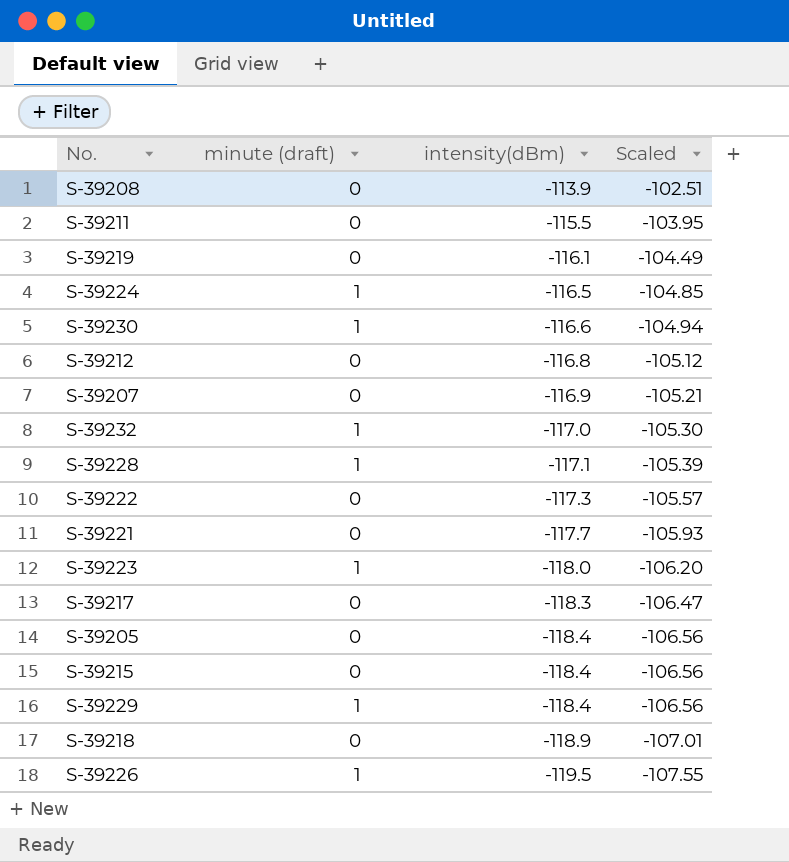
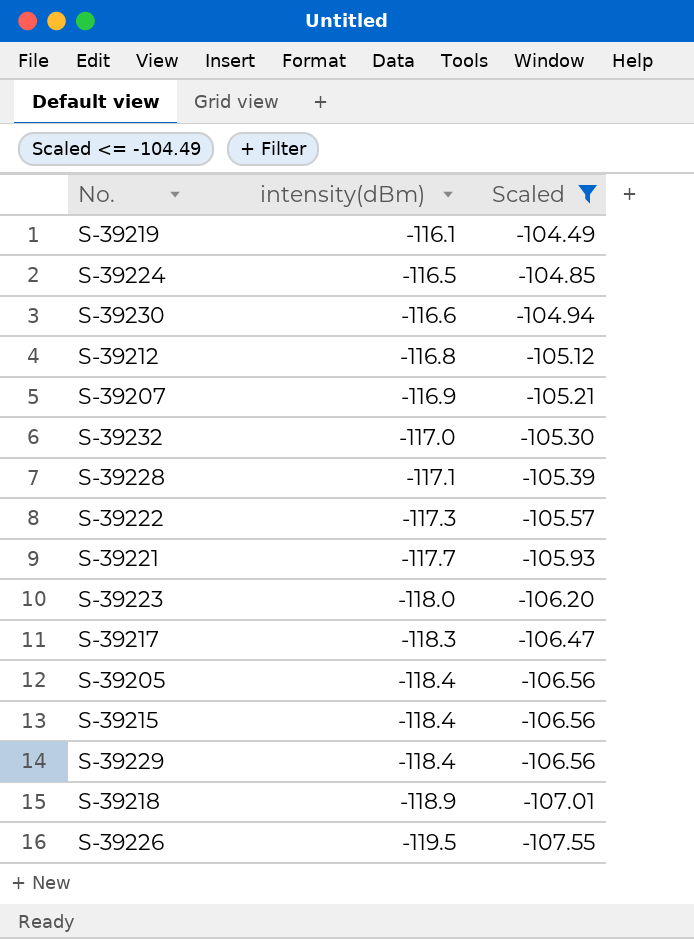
filter: none -> Scaled <= -104.49
column minute (draft) | position: 2 -> none

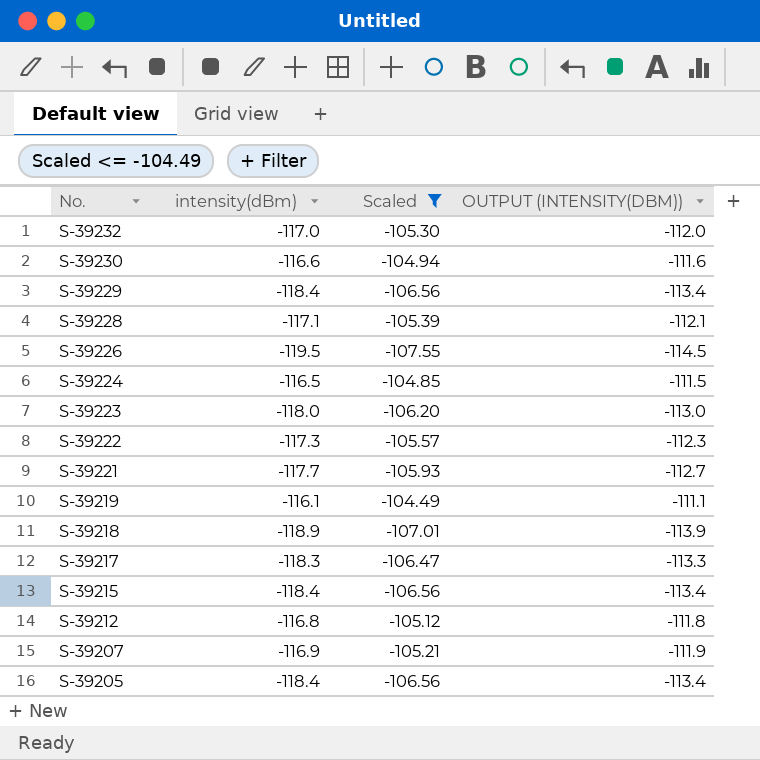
row order: intensity(dBm) descending -> No. descending
column OUTPUT (INTENSITY(DBM)) | formula: none -> [intensity(dBm)] + 5

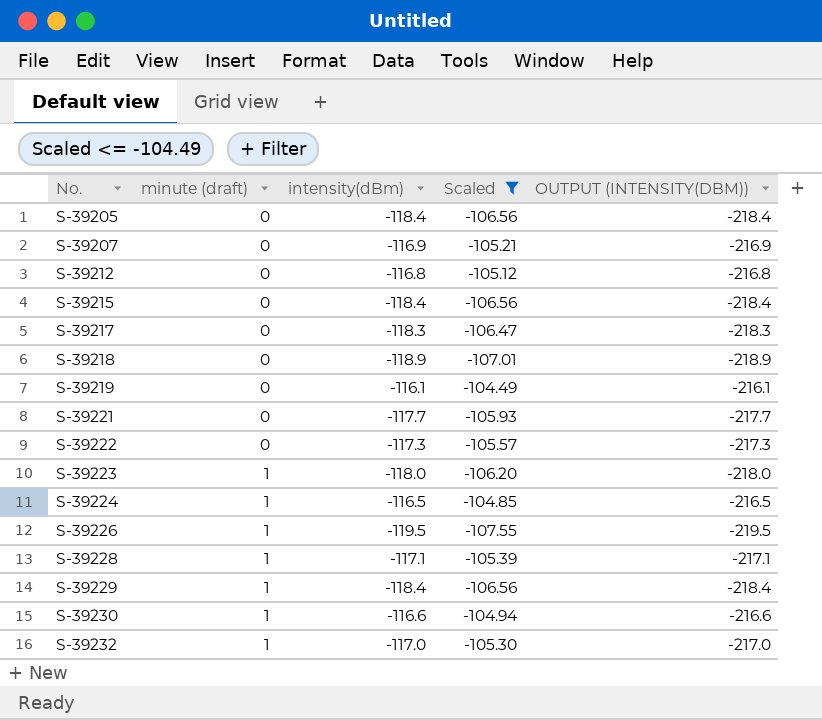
row order: No. descending -> No. ascending
column minute (draft) | position: none -> 2
column OUTPUT (INTENSITY(DBM)) | formula: [intensity(dBm)] + 5 -> [intensity(dBm)] - 100

